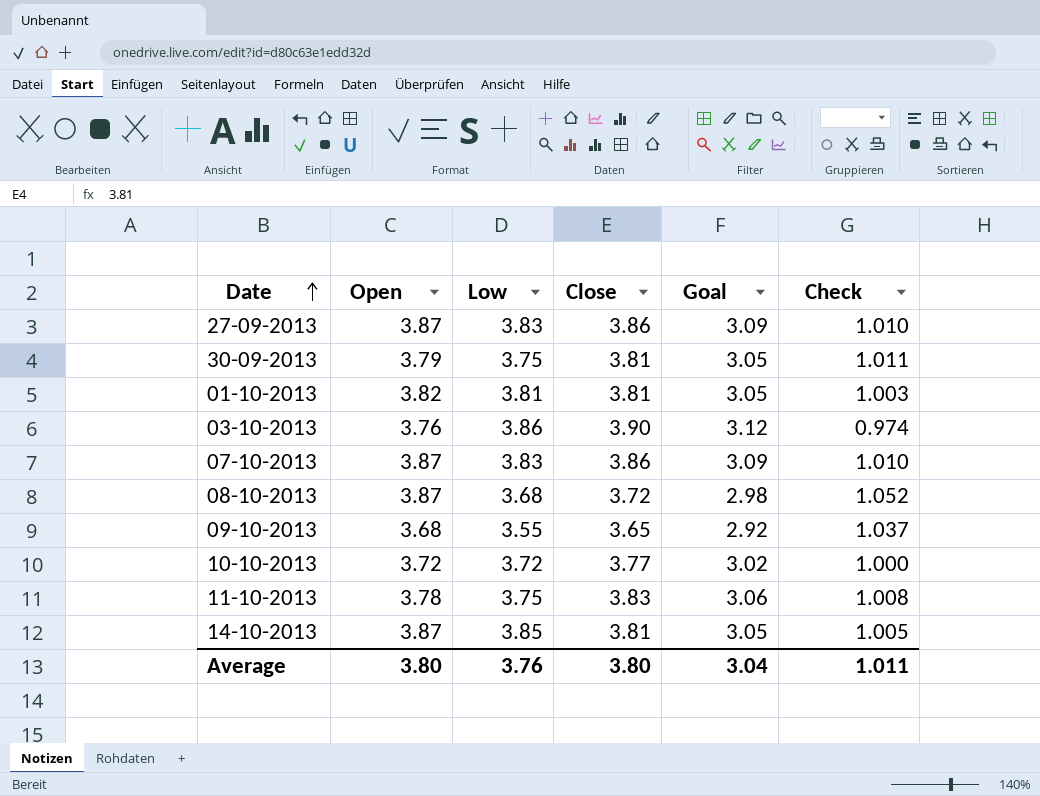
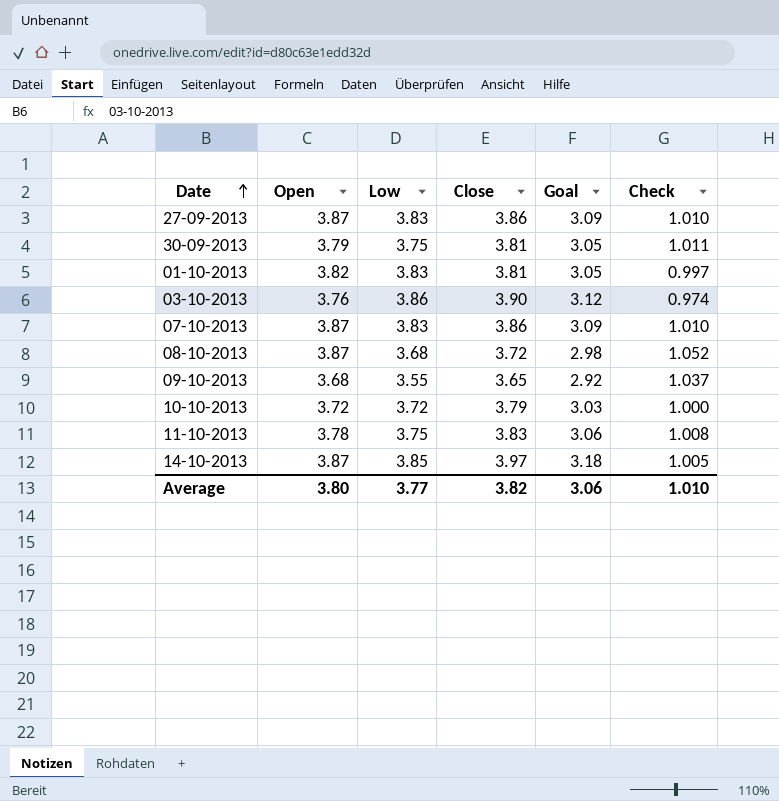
01-10-2013 | Low: 3.81 -> 3.83
01-10-2013 | Check: 1.003 -> 0.997
10-10-2013 | Close: 3.77 -> 3.79
10-10-2013 | Goal: 3.02 -> 3.03
14-10-2013 | Close: 3.81 -> 3.97
14-10-2013 | Goal: 3.05 -> 3.18
Average | Low: 3.76 -> 3.77
Average | Close: 3.80 -> 3.82
Average | Goal: 3.04 -> 3.06
Average | Check: 1.011 -> 1.010

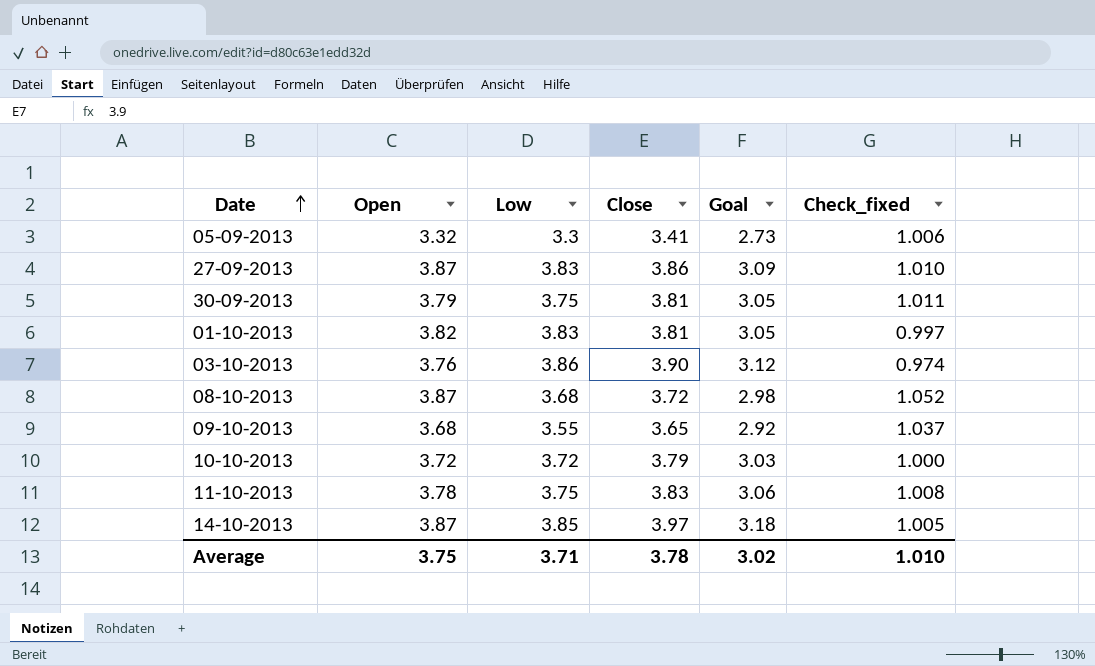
column name: Check -> Check_fixed
row 07-10-2013: 3.87 | 3.83 | 3.86 | 3.09 | 1.010 -> none
row 05-09-2013: none -> 3.32 | 3.3 | 3.41 | 2.73 | 1.006
Average | Open: 3.80 -> 3.75
Average | Low: 3.77 -> 3.71
Average | Close: 3.82 -> 3.78
Average | Goal: 3.06 -> 3.02

